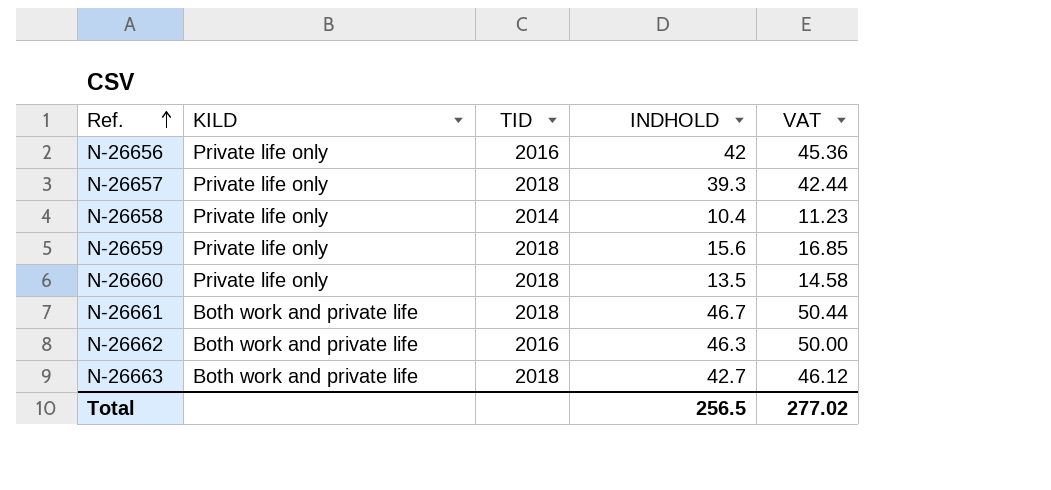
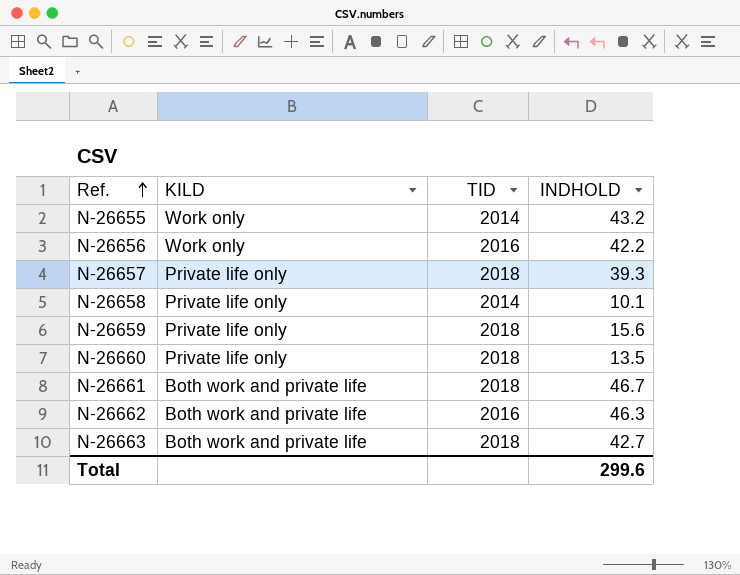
column VAT | formula: [INDHOLD] * 1.08 -> none
row N-26655: none -> Work only | 2014 | 43.2
N-26656 | KILD: Private life only -> Work only
N-26656 | INDHOLD: 42 -> 42.2
N-26658 | INDHOLD: 10.4 -> 10.1
Total | INDHOLD: 256.5 -> 299.6

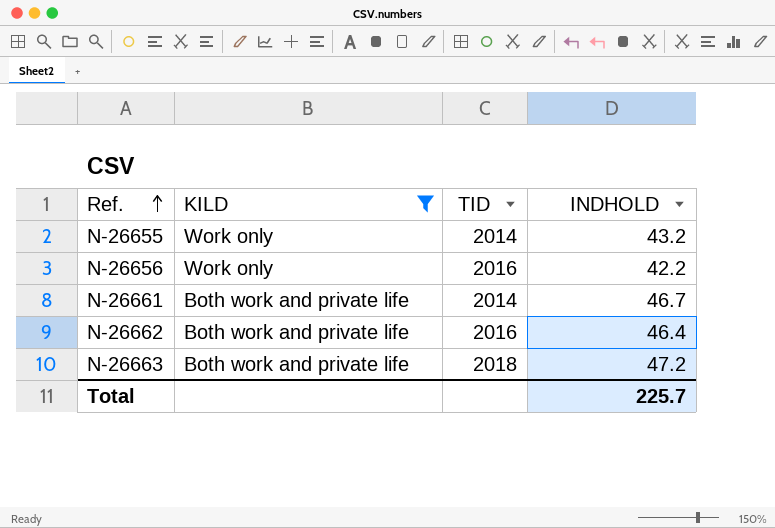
filter: none -> KILD != Private life only
N-26661 | TID: 2018 -> 2014
N-26662 | INDHOLD: 46.3 -> 46.4
N-26663 | INDHOLD: 42.7 -> 47.2
Total | INDHOLD: 299.6 -> 225.7

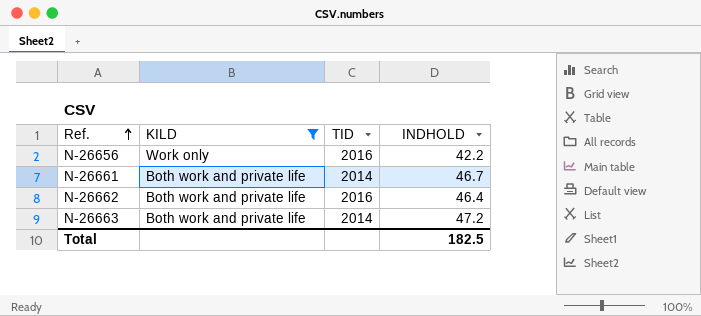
row N-26655: Work only | 2014 | 43.2 -> none
N-26663 | TID: 2018 -> 2014
Total | INDHOLD: 225.7 -> 182.5

